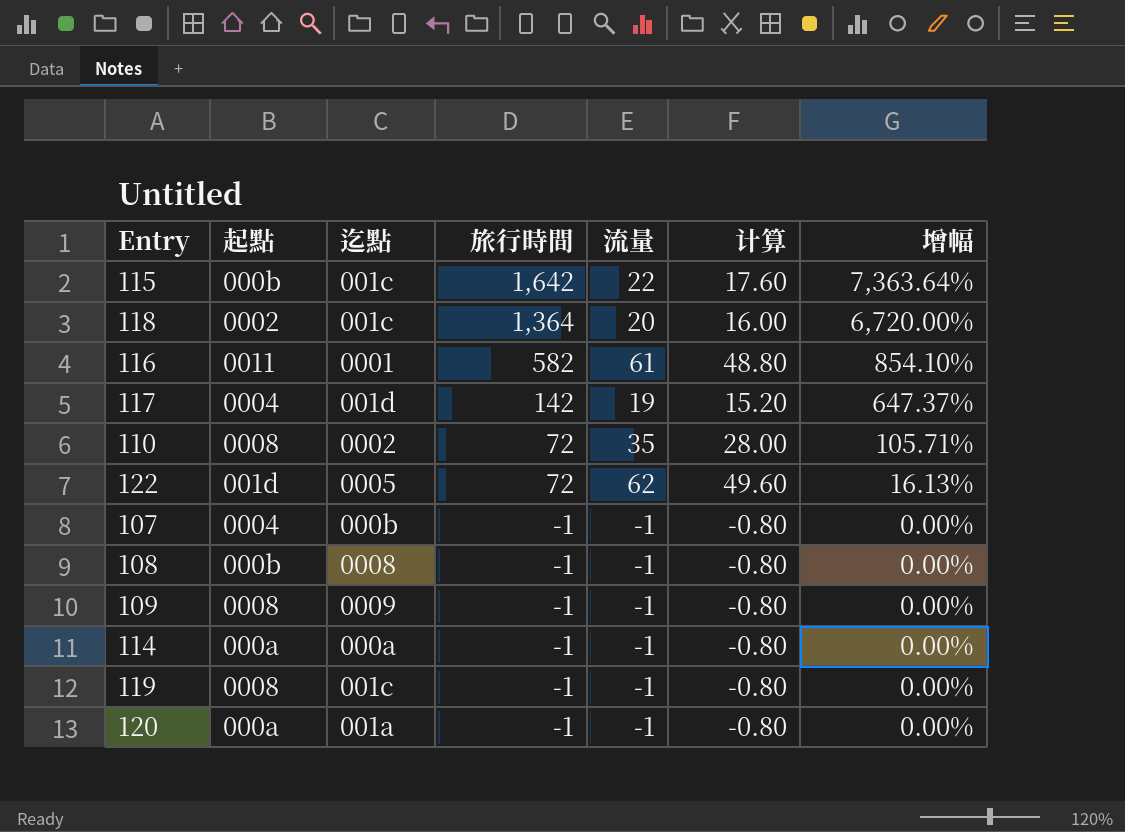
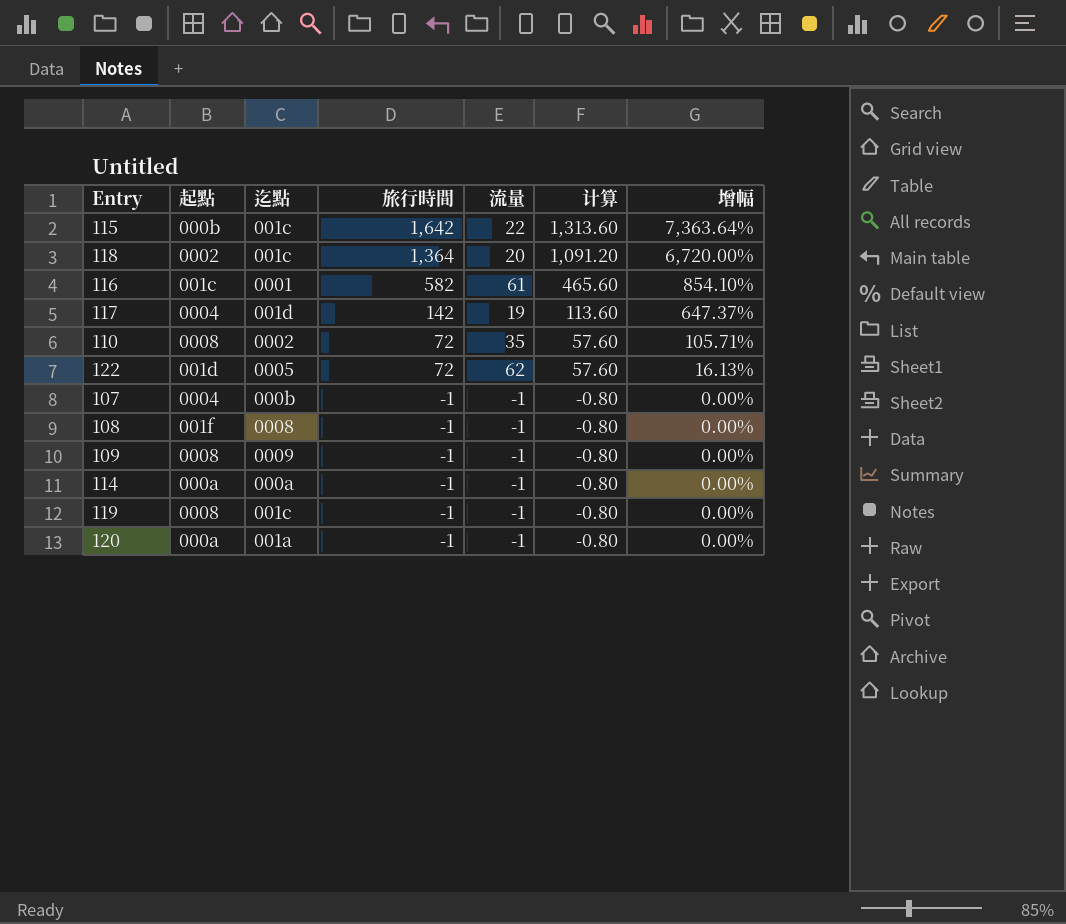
column 计算 | formula: [流量] * 0.8 -> [旅行時間] * 0.8
116 | 起點: 0011 -> 001c
108 | 起點: 000b -> 001f

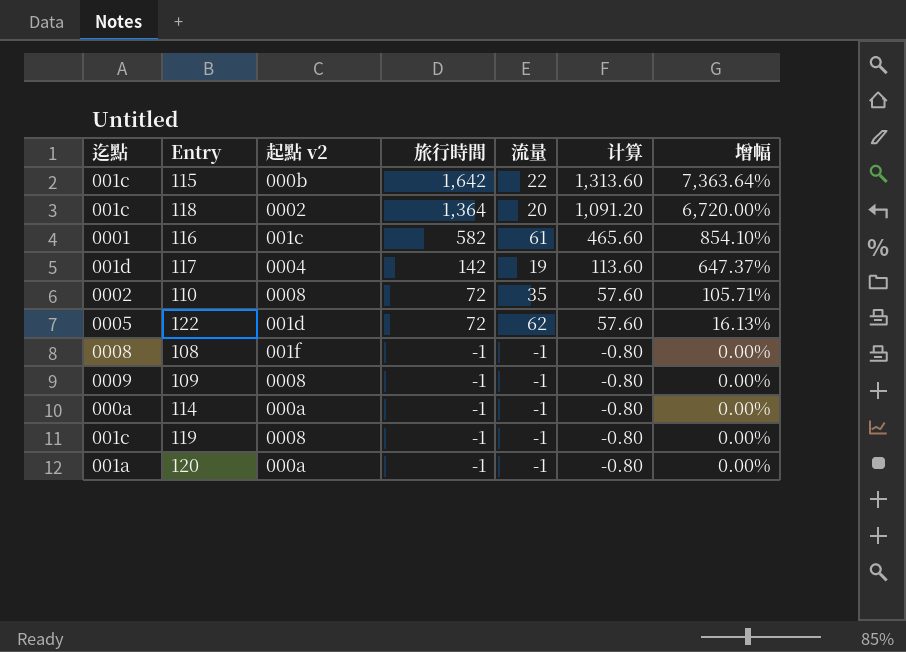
column 迄點 | position: 3 -> 1
column name: 起點 -> 起點 v2
row 107: 0004 | 000b | -1 | -1 | -0.80 | 0.00% -> none

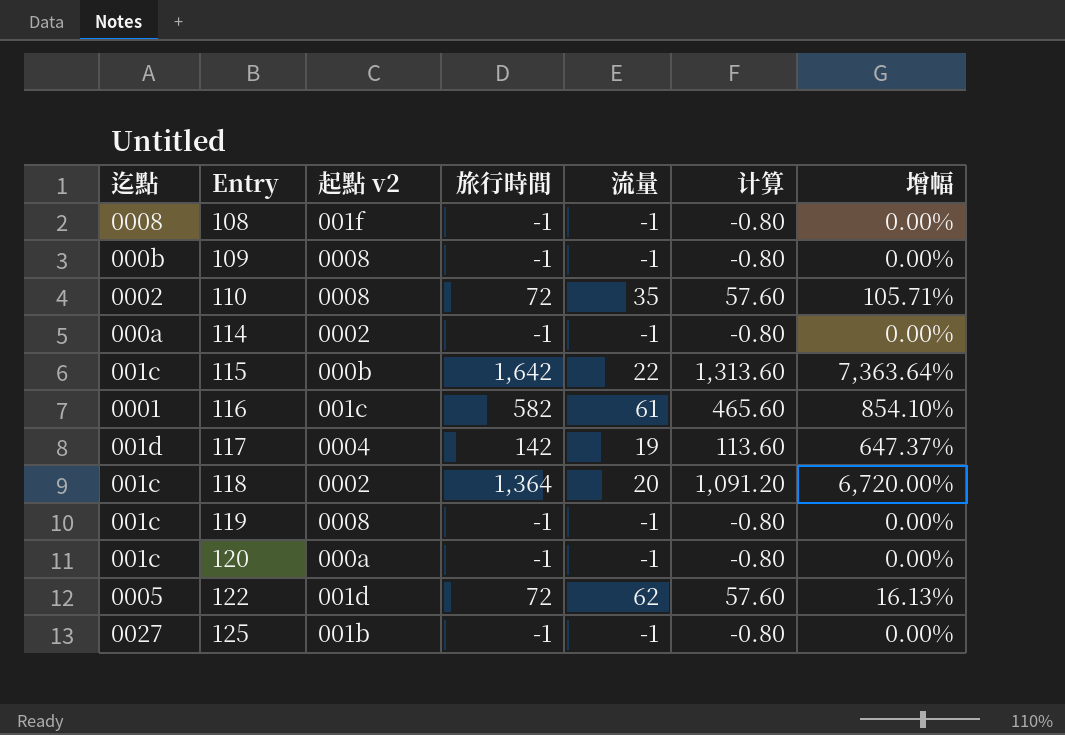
row order: 旅行時間 descending -> Entry ascending
109 | 迄點: 0009 -> 000b
114 | 起點 v2: 000a -> 0002
120 | 迄點: 001a -> 001c
row 125: none -> 0027 | 001b | -1 | -1 | -0.80 | 0.00%

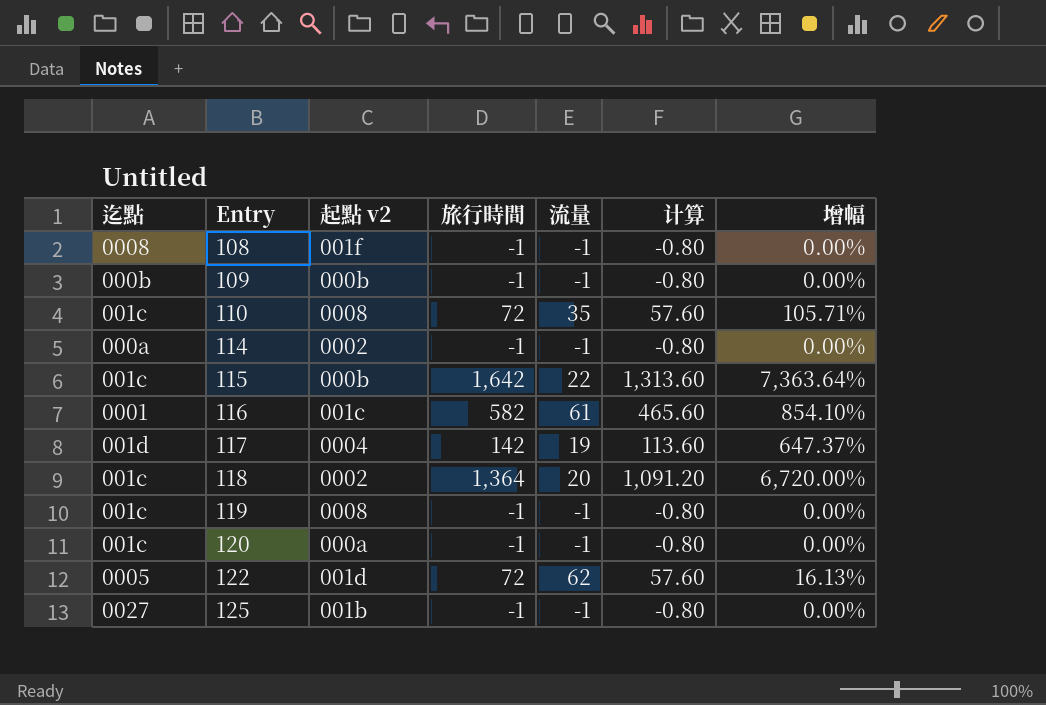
109 | 起點 v2: 0008 -> 000b
110 | 迄點: 0002 -> 001c

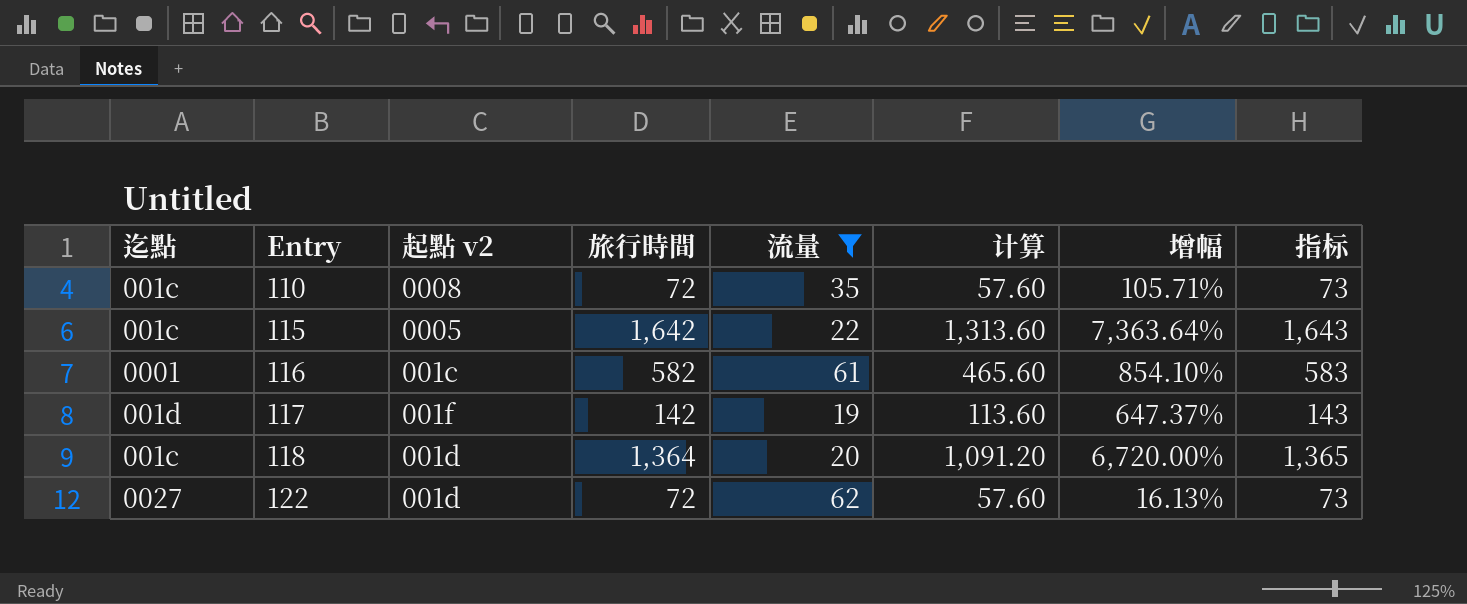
filter: none -> 流量 != -1
column 指标 | formula: none -> [旅行時間] + 1
115 | 起點 v2: 000b -> 0005
117 | 起點 v2: 0004 -> 001f
118 | 起點 v2: 0002 -> 001d
122 | 迄點: 0005 -> 0027

